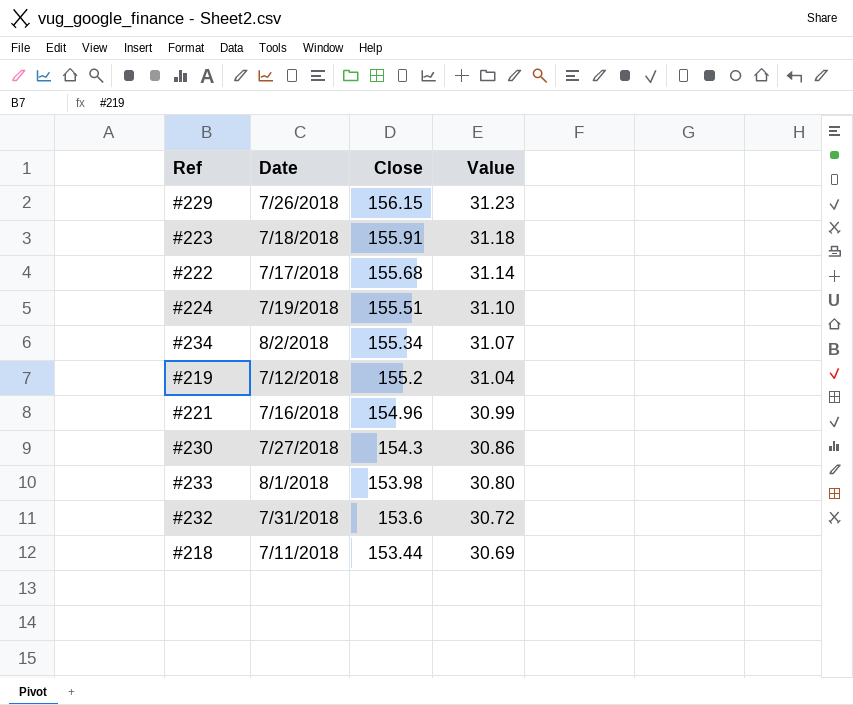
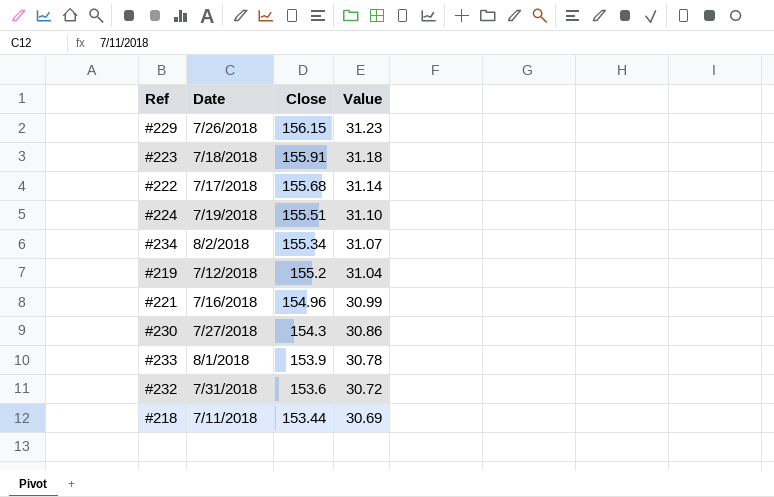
#233 | Close: 153.98 -> 153.9
#233 | Value: 30.80 -> 30.78

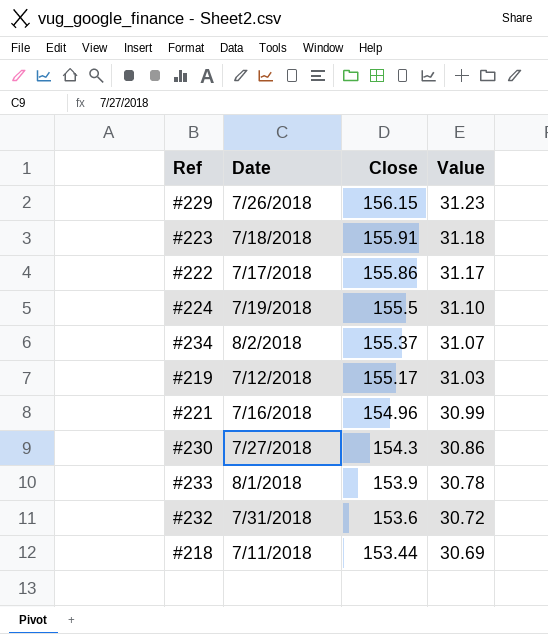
#222 | Close: 155.68 -> 155.86
#222 | Value: 31.14 -> 31.17
#224 | Close: 155.51 -> 155.5
#234 | Close: 155.34 -> 155.37
#219 | Close: 155.2 -> 155.17
#219 | Value: 31.04 -> 31.03

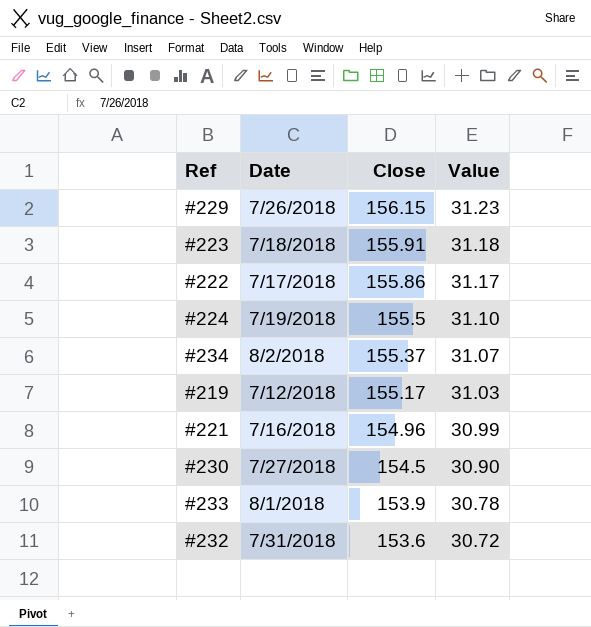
row #218: 7/11/2018 | 153.44 | 30.69 -> none
#230 | Close: 154.3 -> 154.5
#230 | Value: 30.86 -> 30.90

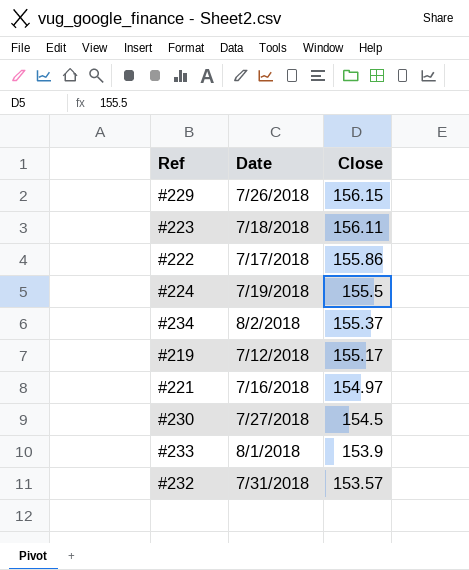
column Value | formula: [Close] * 0.2 -> none
#223 | Close: 155.91 -> 156.11
#221 | Close: 154.96 -> 154.97
#232 | Close: 153.6 -> 153.57

